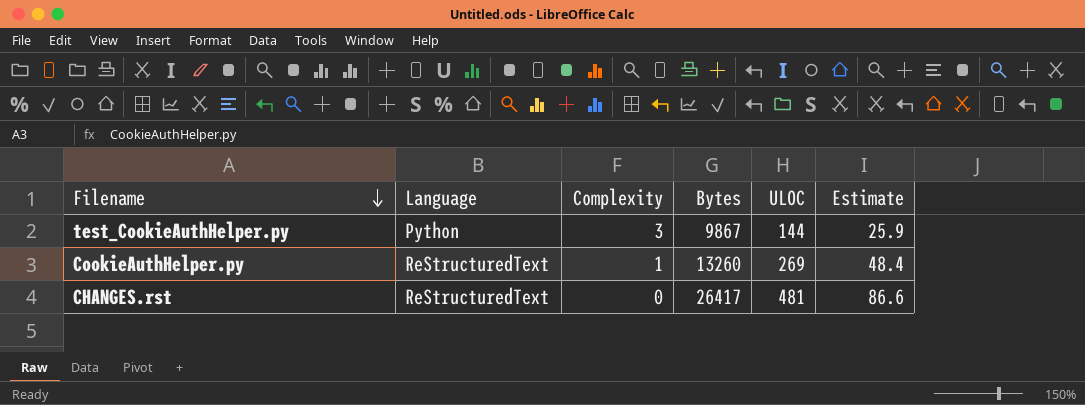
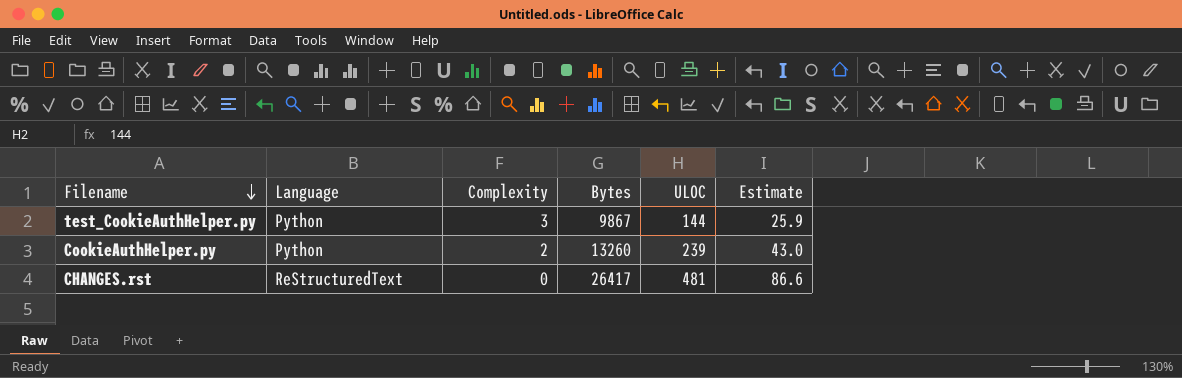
CookieAuthHelper.py | Language: ReStructuredText -> Python
CookieAuthHelper.py | Complexity: 1 -> 2
CookieAuthHelper.py | ULOC: 269 -> 239
CookieAuthHelper.py | Estimate: 48.4 -> 43.0

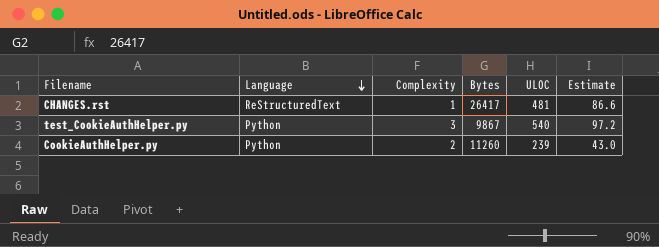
row order: Filename descending -> Language descending
CHANGES.rst | Complexity: 0 -> 1
test_CookieAuthHelper.py | ULOC: 144 -> 540
test_CookieAuthHelper.py | Estimate: 25.9 -> 97.2
CookieAuthHelper.py | Bytes: 13260 -> 11260

